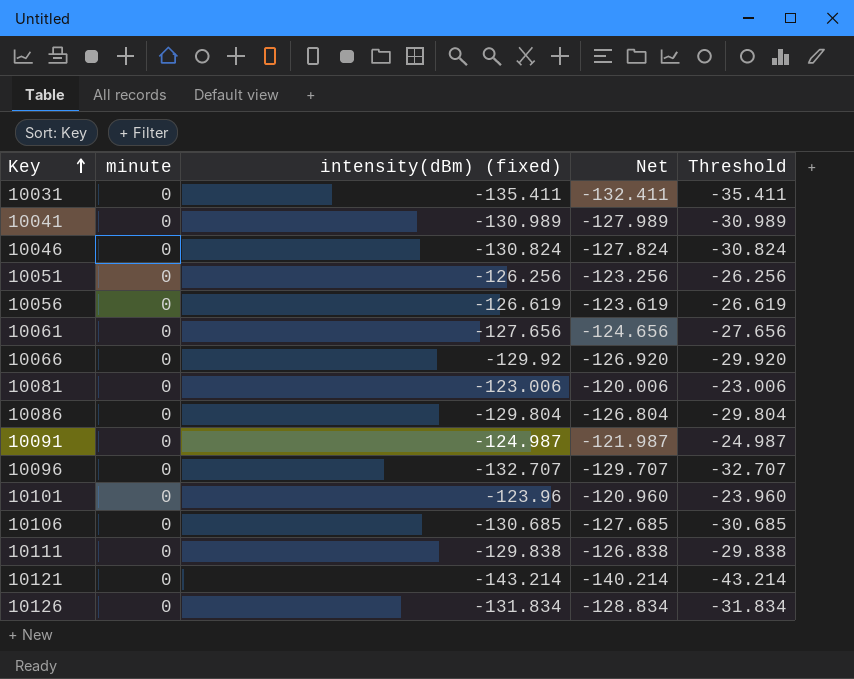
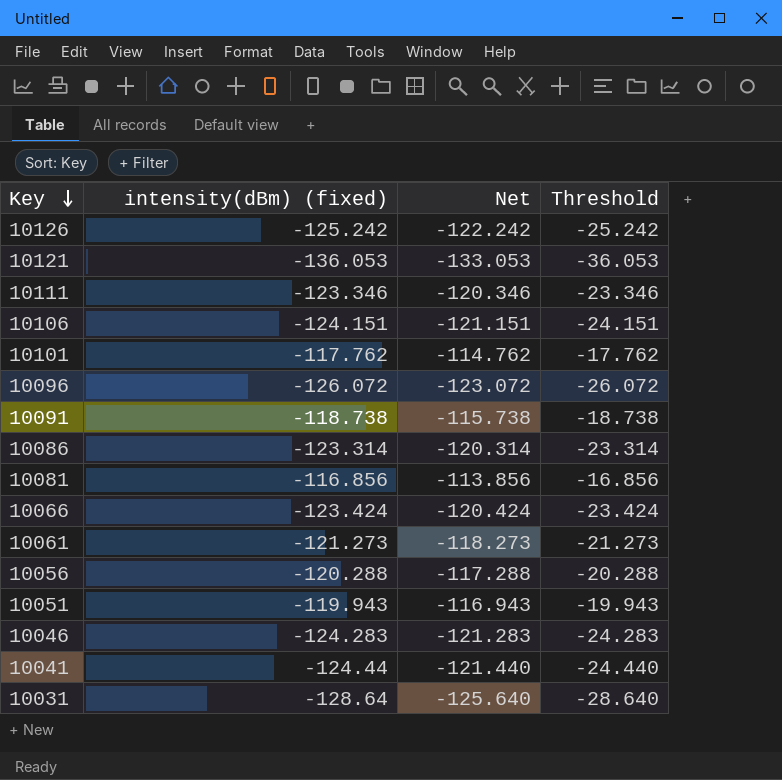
row order: Key ascending -> Key descending
column minute | position: 2 -> none
10126 | intensity(dBm) (fixed): -131.834 -> -125.242
10126 | Net: -128.834 -> -122.242
10126 | Threshold: -31.834 -> -25.242
10121 | intensity(dBm) (fixed): -143.214 -> -136.053
10121 | Net: -140.214 -> -133.053
10121 | Threshold: -43.214 -> -36.053
10111 | intensity(dBm) (fixed): -129.838 -> -123.346
10111 | Net: -126.838 -> -120.346
10111 | Threshold: -29.838 -> -23.346
10106 | intensity(dBm) (fixed): -130.685 -> -124.151
10106 | Net: -127.685 -> -121.151
10106 | Threshold: -30.685 -> -24.151
10101 | intensity(dBm) (fixed): -123.96 -> -117.762
10101 | Net: -120.960 -> -114.762
10101 | Threshold: -23.960 -> -17.762
10096 | intensity(dBm) (fixed): -132.707 -> -126.072
10096 | Net: -129.707 -> -123.072
10096 | Threshold: -32.707 -> -26.072
10091 | intensity(dBm) (fixed): -124.987 -> -118.738
10091 | Net: -121.987 -> -115.738
10091 | Threshold: -24.987 -> -18.738
10086 | intensity(dBm) (fixed): -129.804 -> -123.314
10086 | Net: -126.804 -> -120.314
10086 | Threshold: -29.804 -> -23.314
10081 | intensity(dBm) (fixed): -123.006 -> -116.856
10081 | Net: -120.006 -> -113.856
10081 | Threshold: -23.006 -> -16.856
10066 | intensity(dBm) (fixed): -129.92 -> -123.424
10066 | Net: -126.920 -> -120.424
10066 | Threshold: -29.920 -> -23.424
10061 | intensity(dBm) (fixed): -127.656 -> -121.273
10061 | Net: -124.656 -> -118.273
10061 | Threshold: -27.656 -> -21.273
10056 | intensity(dBm) (fixed): -126.619 -> -120.288
10056 | Net: -123.619 -> -117.288
10056 | Threshold: -26.619 -> -20.288
10051 | intensity(dBm) (fixed): -126.256 -> -119.943
10051 | Net: -123.256 -> -116.943
10051 | Threshold: -26.256 -> -19.943
10046 | intensity(dBm) (fixed): -130.824 -> -124.283
10046 | Net: -127.824 -> -121.283
10046 | Threshold: -30.824 -> -24.283
10041 | intensity(dBm) (fixed): -130.989 -> -124.44
10041 | Net: -127.989 -> -121.440
10041 | Threshold: -30.989 -> -24.440
10031 | intensity(dBm) (fixed): -135.411 -> -128.64
10031 | Net: -132.411 -> -125.640
10031 | Threshold: -35.411 -> -28.640

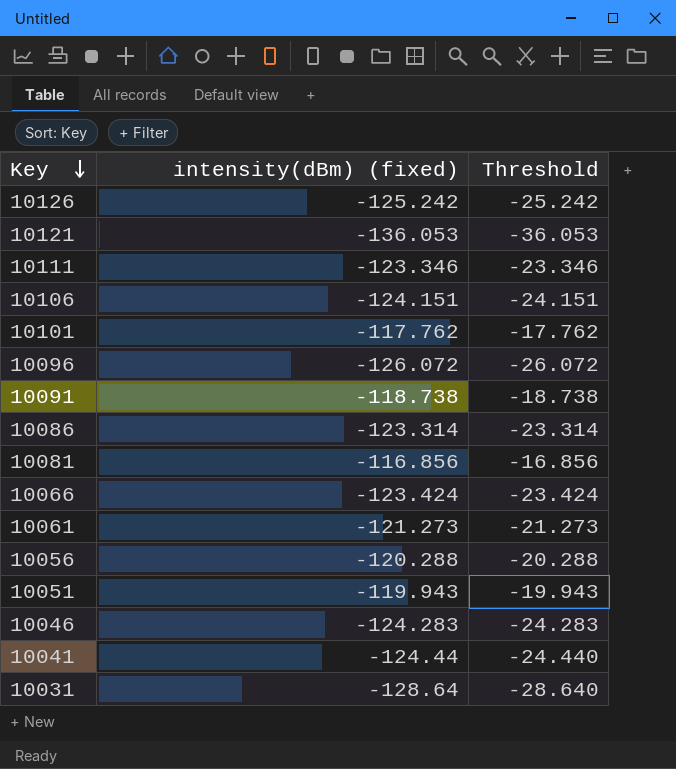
column Net | formula: [intensity(dBm) (fixed)] + 3 -> none

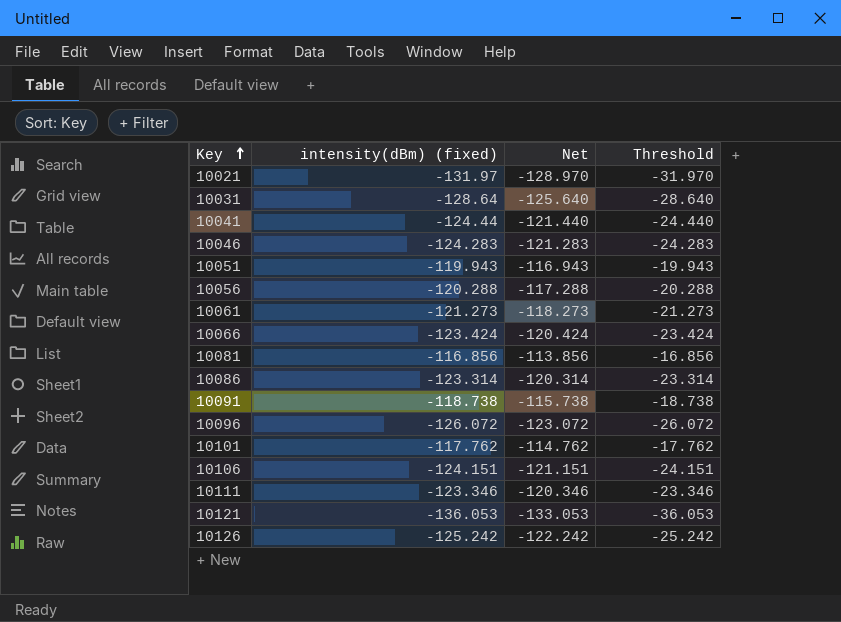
row order: Key descending -> Key ascending
column Net | formula: none -> [intensity(dBm) (fixed)] + 3
row 10021: none -> -131.97 | -128.970 | -31.970

